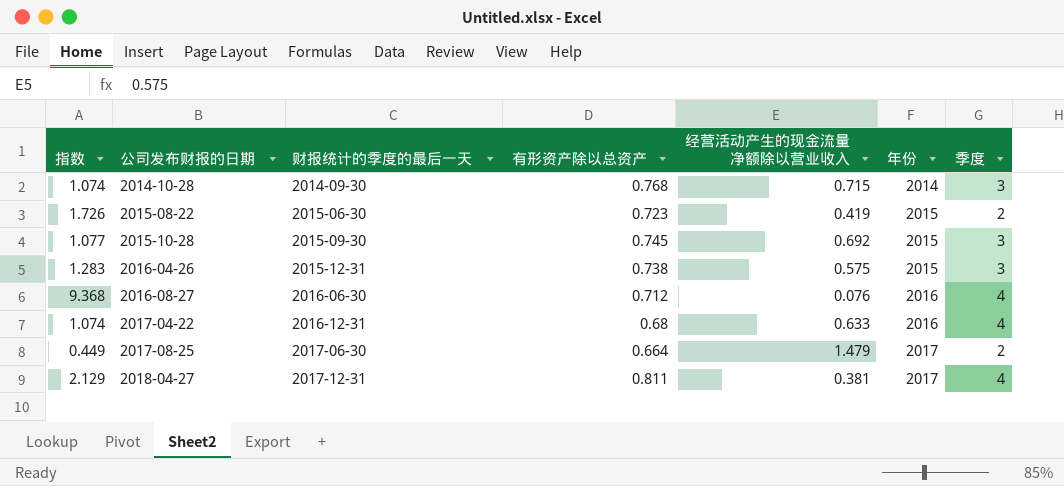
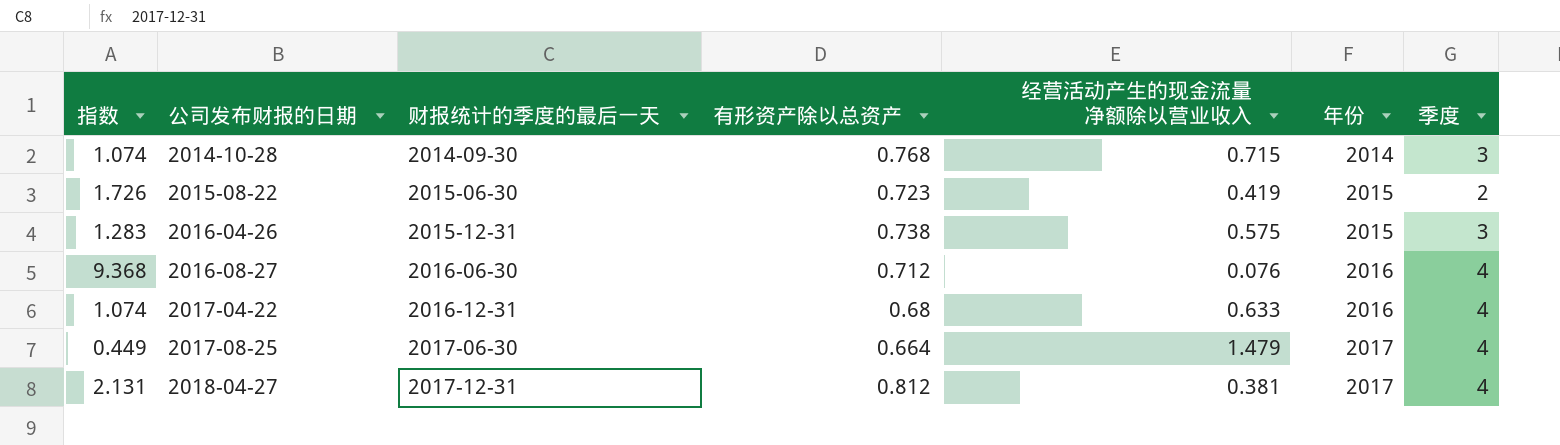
row 2015-10-28: 1.077 | 2015-09-30 | 0.745 | 0.692 | 2015 | 3 -> none
2017-08-25 | 季度: 2 -> 4
2018-04-27 | 指数: 2.129 -> 2.131
2018-04-27 | 有形资产除以总资产: 0.811 -> 0.812

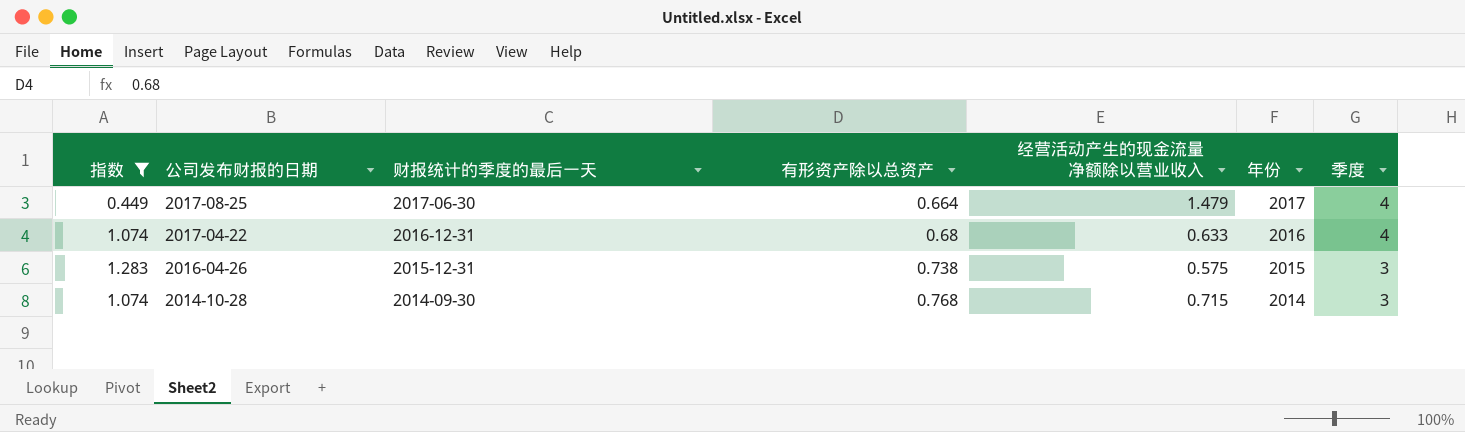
filter: none -> 指数 <= 1.283
row order: 公司发布财报的日期 ascending -> 公司发布财报的日期 descending

